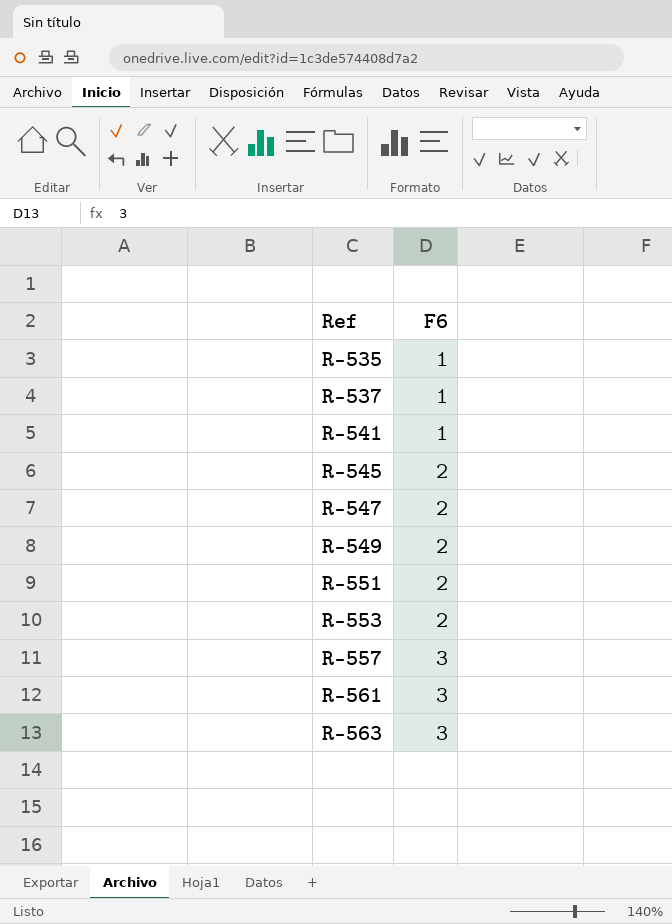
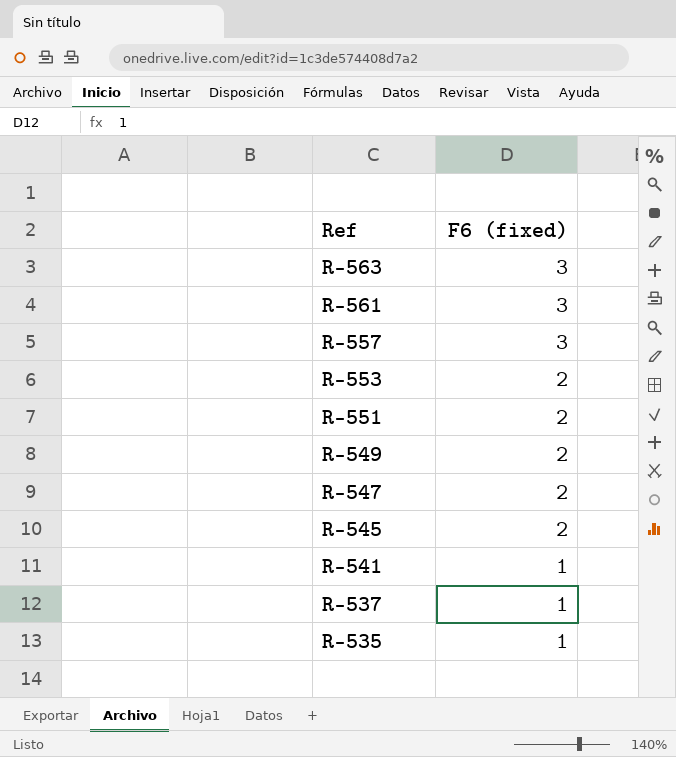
row order: Ref ascending -> Ref descending
column name: F6 -> F6 (fixed)

